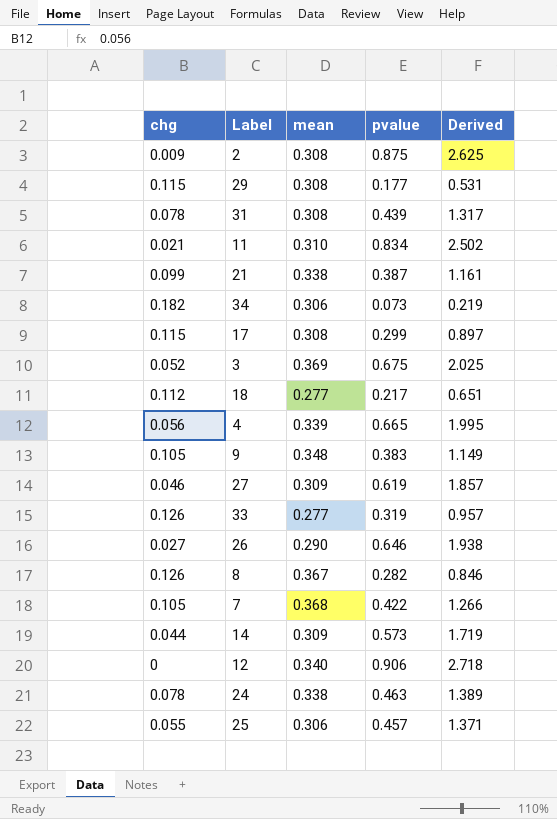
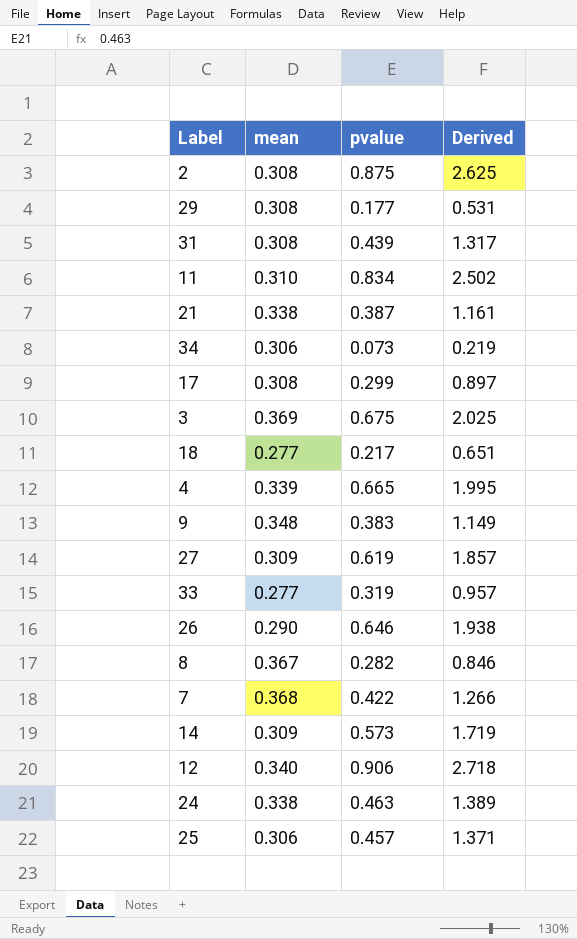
column chg | position: 1 -> none

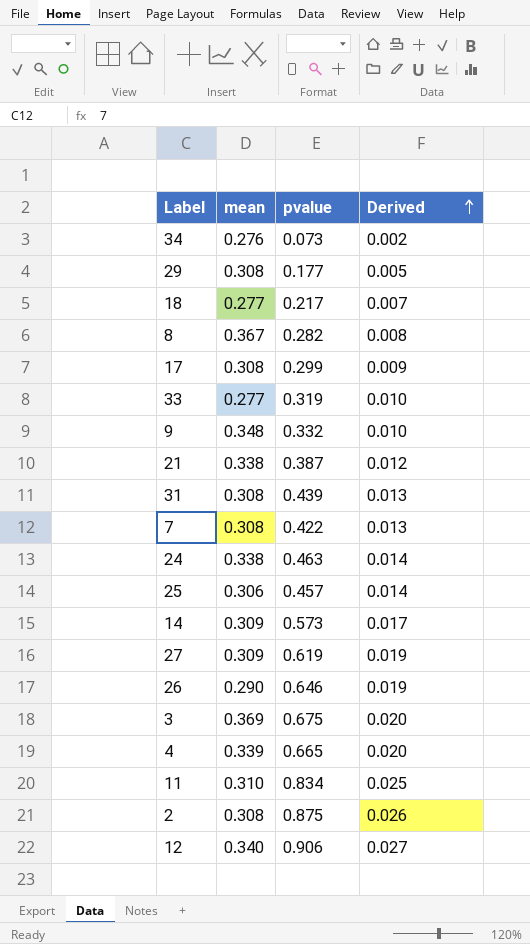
row order: none -> Derived ascending
column Derived | formula: [pvalue] * 3 -> [pvalue] * 0.03
34 | mean: 0.306 -> 0.276
9 | pvalue: 0.383 -> 0.332
7 | mean: 0.368 -> 0.308

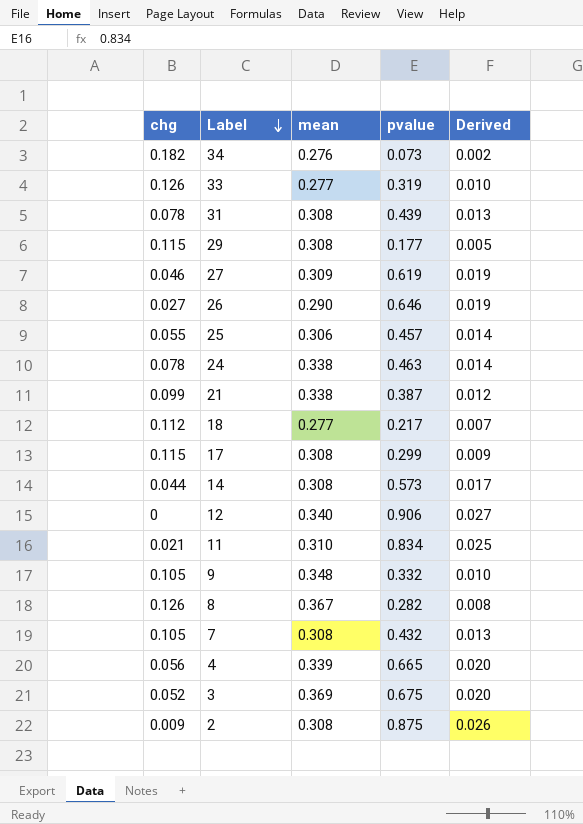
row order: Derived ascending -> Label descending
column chg | position: none -> 1
14 | mean: 0.309 -> 0.308
7 | pvalue: 0.422 -> 0.432

